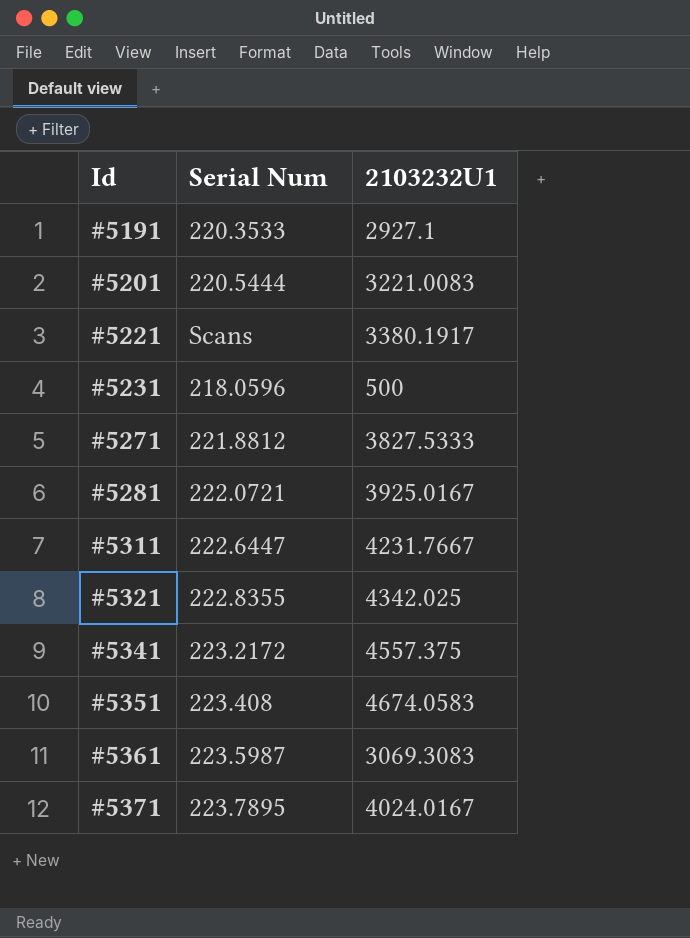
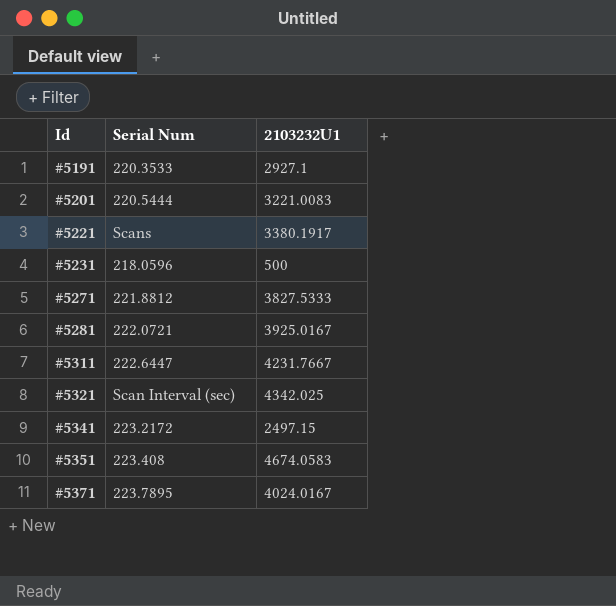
row #5361: 223.5987 | 3069.3083 -> none
#5321 | Serial Num: 222.8355 -> Scan Interval (sec)
#5341 | 2103232U1: 4557.375 -> 2497.15

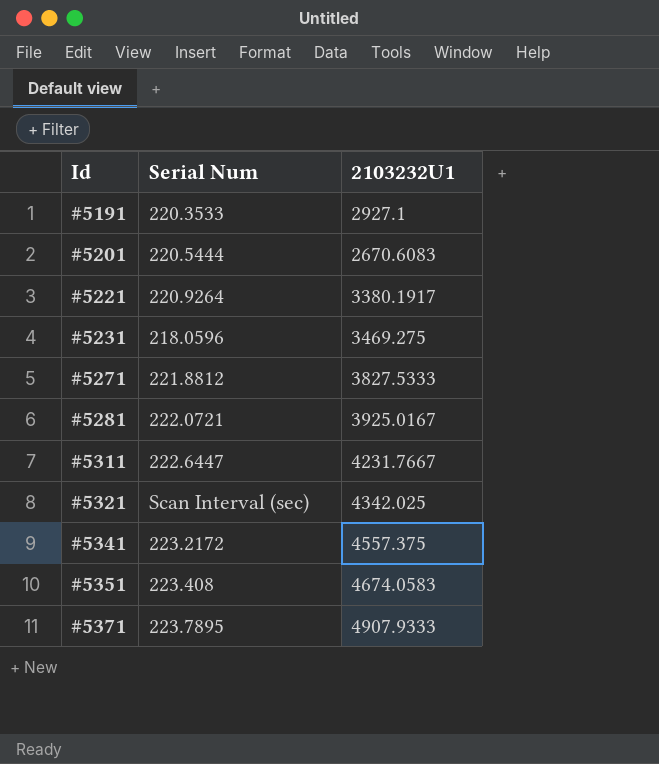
#5201 | 2103232U1: 3221.0083 -> 2670.6083
#5221 | Serial Num: Scans -> 220.9264
#5231 | 2103232U1: 500 -> 3469.275
#5341 | 2103232U1: 2497.15 -> 4557.375
#5371 | 2103232U1: 4024.0167 -> 4907.9333

